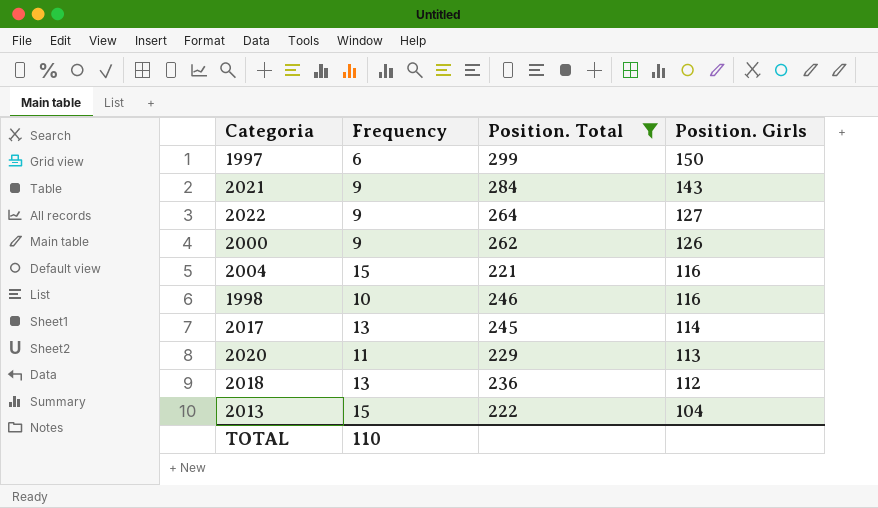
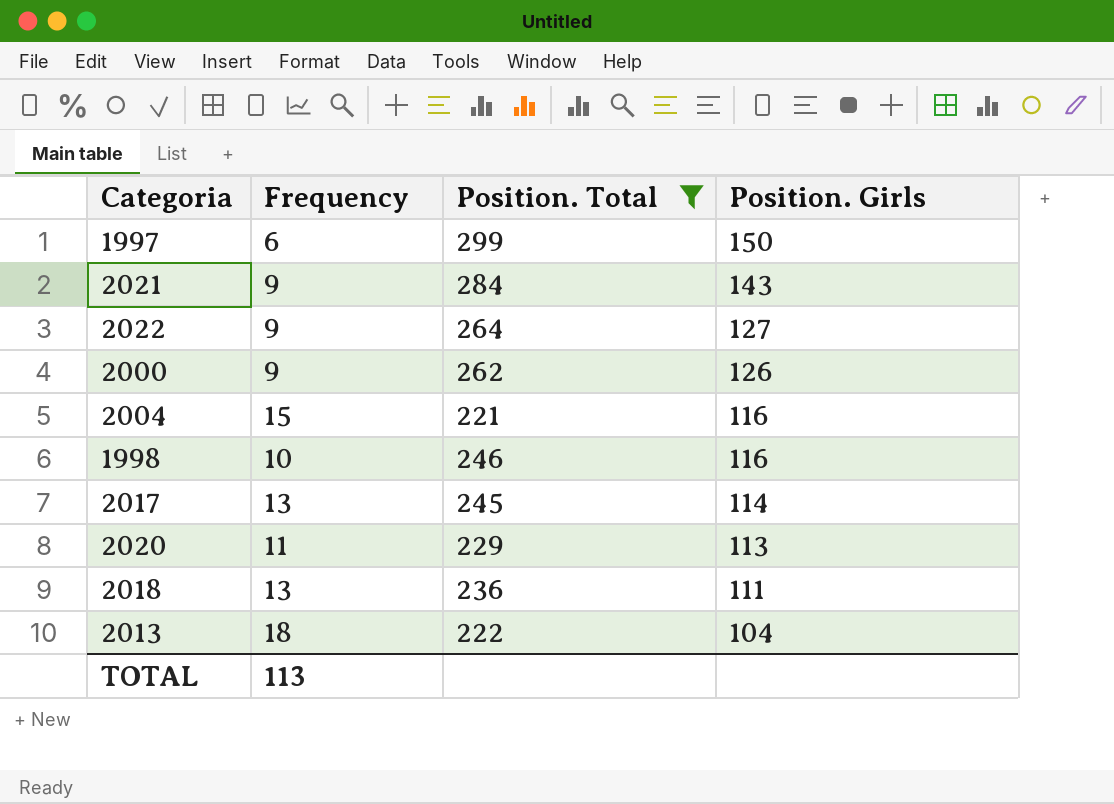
2018 | Position. Girls: 112 -> 111
2013 | Frequency: 15 -> 18
TOTAL | Frequency: 110 -> 113

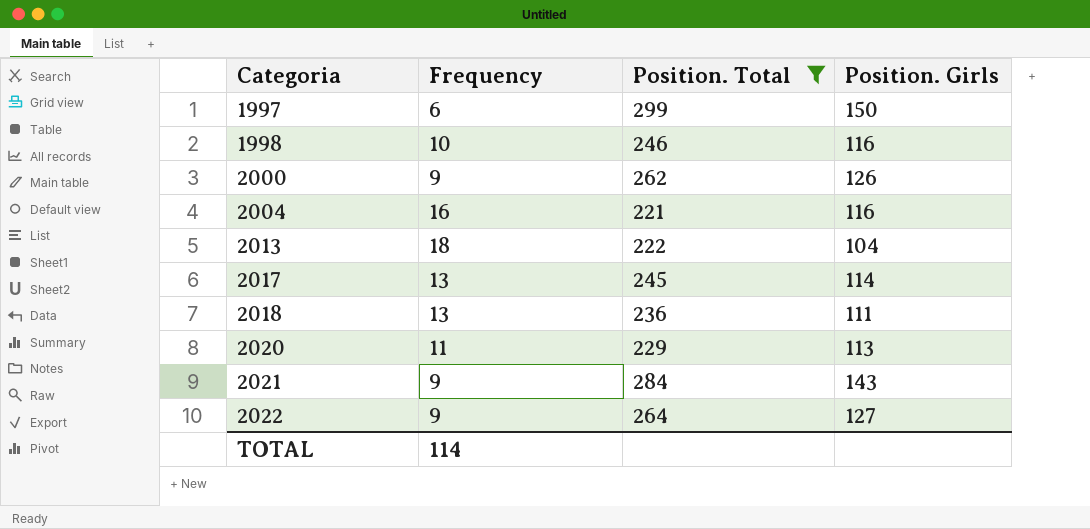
row order: Position. Girls descending -> Categoria ascending
2004 | Frequency: 15 -> 16
TOTAL | Frequency: 113 -> 114

